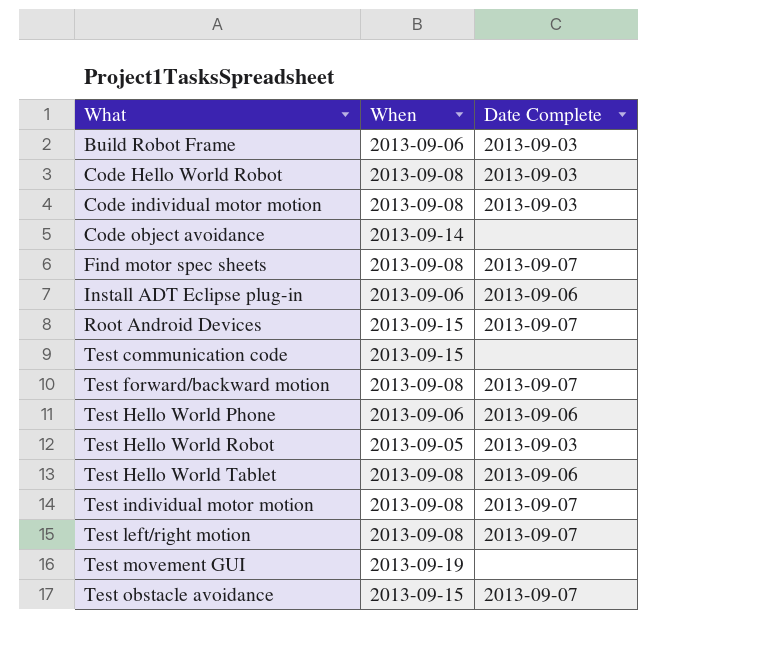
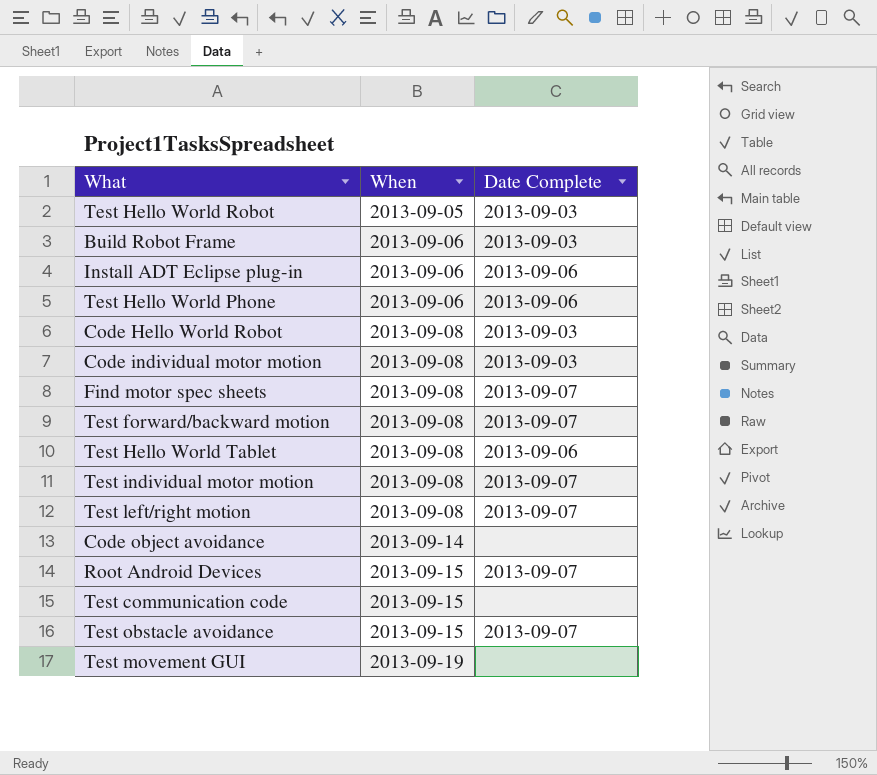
row order: What ascending -> When ascending

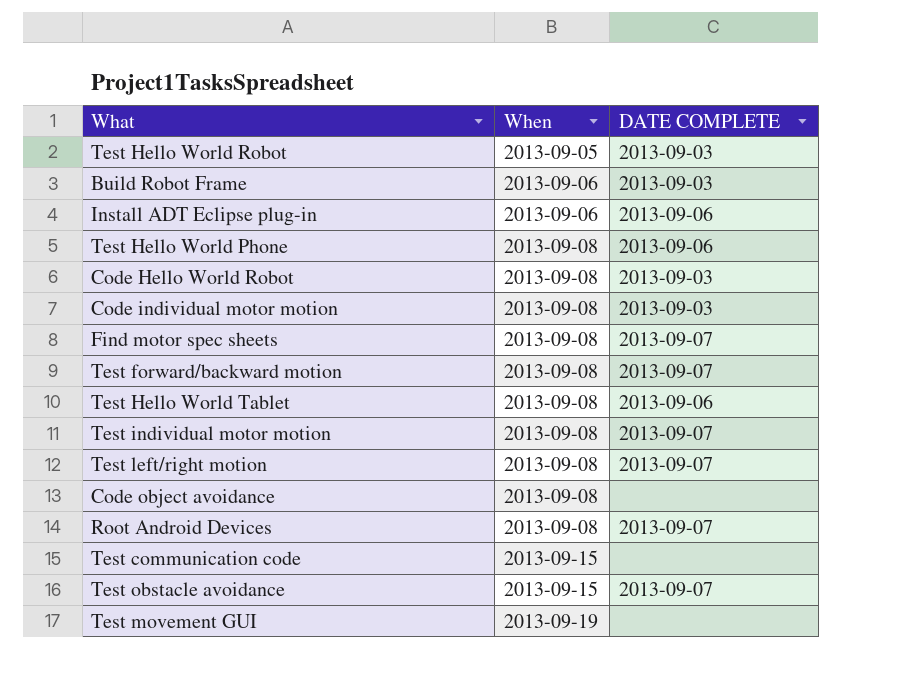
column name: Date Complete -> DATE COMPLETE
Test Hello World Phone | When: 2013-09-06 -> 2013-09-08
Code object avoidance | When: 2013-09-14 -> 2013-09-08
Root Android Devices | When: 2013-09-15 -> 2013-09-08

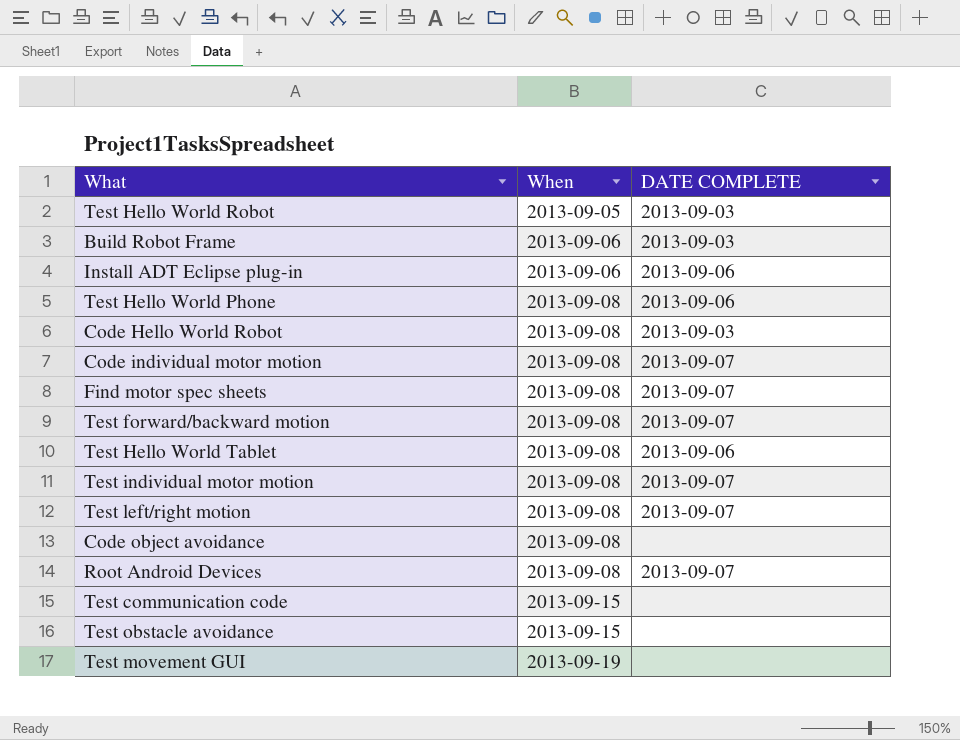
Code individual motor motion | DATE COMPLETE: 2013-09-03 -> 2013-09-07
Test obstacle avoidance | DATE COMPLETE: 2013-09-07 -> none

